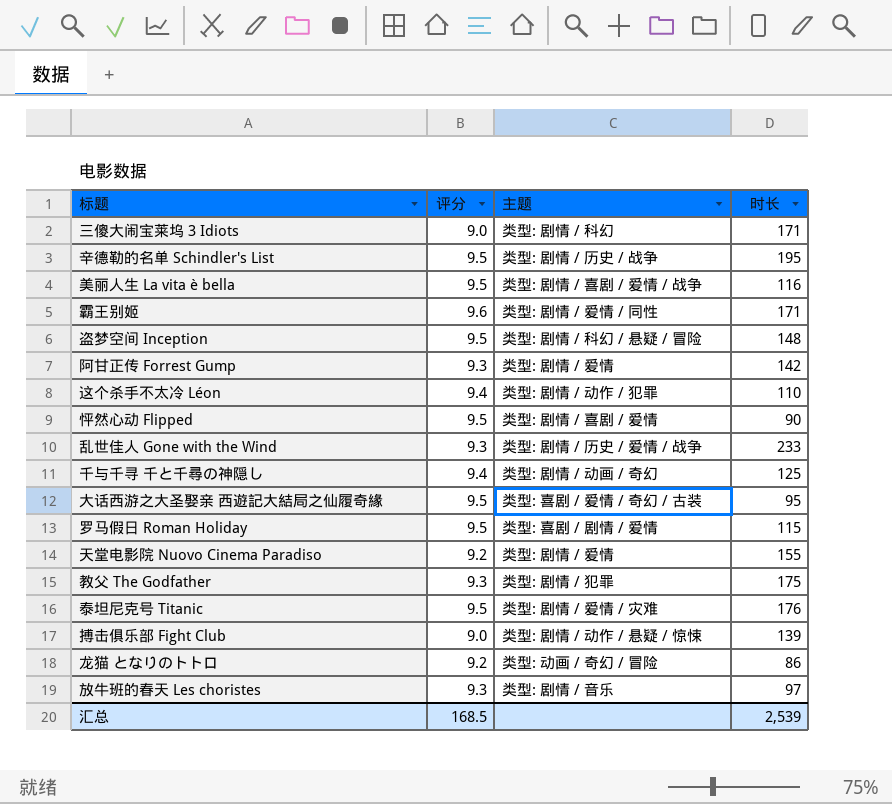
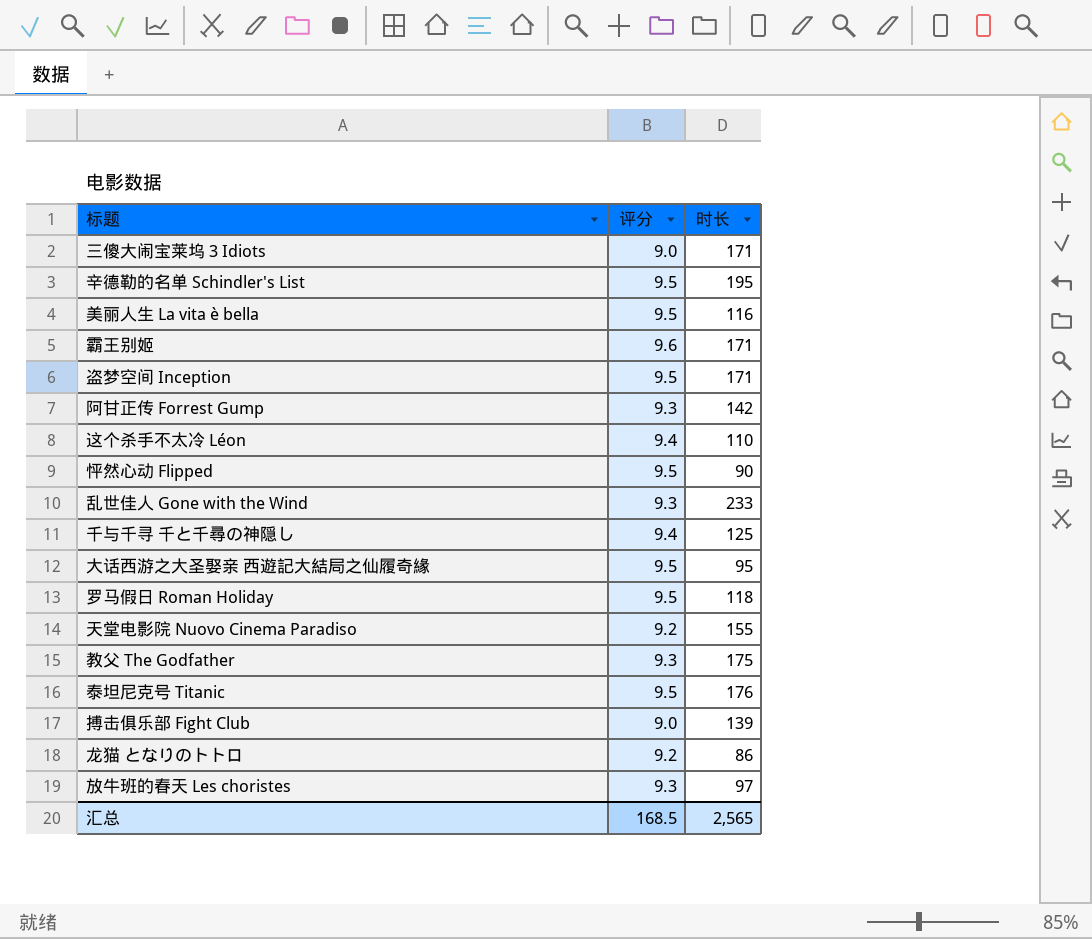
column 主题 | position: 3 -> none
盗梦空间 Inception | 时长: 148 -> 171
罗马假日 Roman Holiday | 时长: 115 -> 118
汇总 | 时长: 2,539 -> 2,565

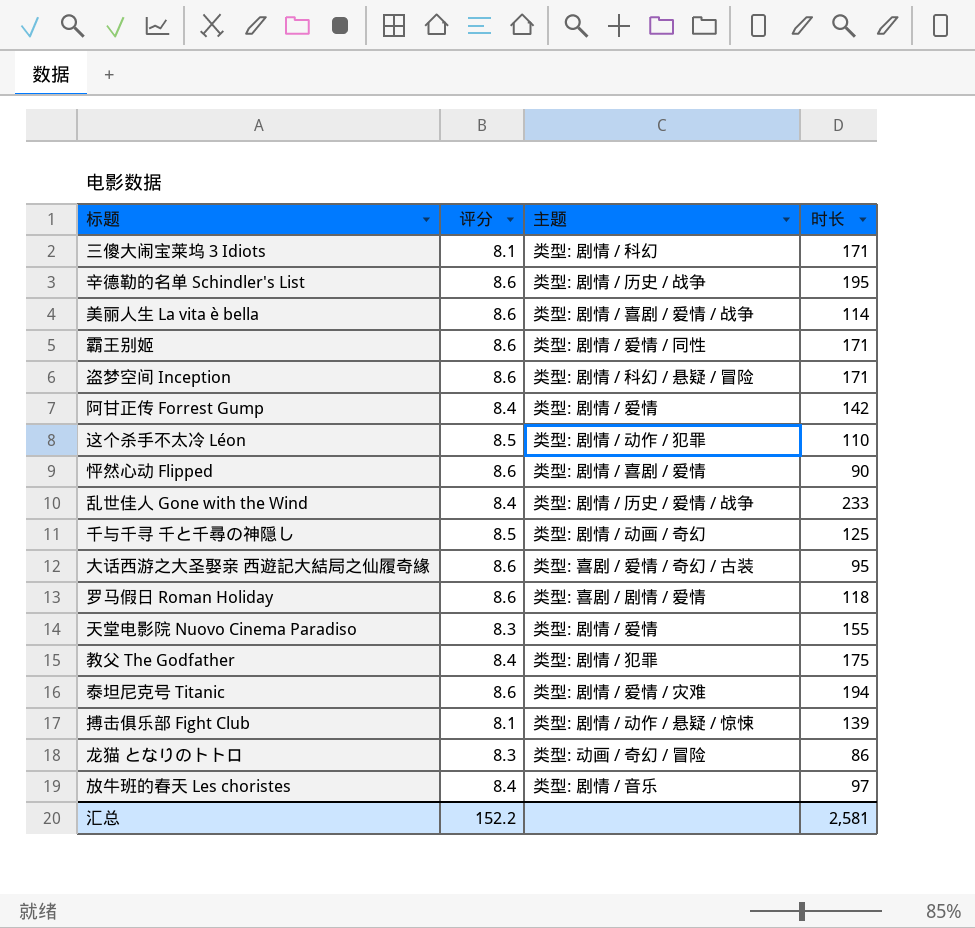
column 主题 | position: none -> 3
三傻大闹宝莱坞 3 Idiots | 评分: 9.0 -> 8.1
辛德勒的名单 Schindler's List | 评分: 9.5 -> 8.6
美丽人生 La vita è bella | 评分: 9.5 -> 8.6
美丽人生 La vita è bella | 时长: 116 -> 114
霸王别姬 | 评分: 9.6 -> 8.6
盗梦空间 Inception | 评分: 9.5 -> 8.6
阿甘正传 Forrest Gump | 评分: 9.3 -> 8.4
这个杀手不太冷 Léon | 评分: 9.4 -> 8.5
怦然心动 Flipped | 评分: 9.5 -> 8.6
乱世佳人 Gone with the Wind | 评分: 9.3 -> 8.4
千与千寻 千と千尋の神隠し | 评分: 9.4 -> 8.5
大话西游之大圣娶亲 西遊記大結局之仙履奇緣 | 评分: 9.5 -> 8.6
罗马假日 Roman Holiday | 评分: 9.5 -> 8.6
天堂电影院 Nuovo Cinema Paradiso | 评分: 9.2 -> 8.3
教父 The Godfather | 评分: 9.3 -> 8.4
泰坦尼克号 Titanic | 评分: 9.5 -> 8.6
泰坦尼克号 Titanic | 时长: 176 -> 194
搏击俱乐部 Fight Club | 评分: 9.0 -> 8.1
龙猫 となりのトトロ | 评分: 9.2 -> 8.3
放牛班的春天 Les choristes | 评分: 9.3 -> 8.4
汇总 | 评分: 168.5 -> 152.2
汇总 | 时长: 2,565 -> 2,581

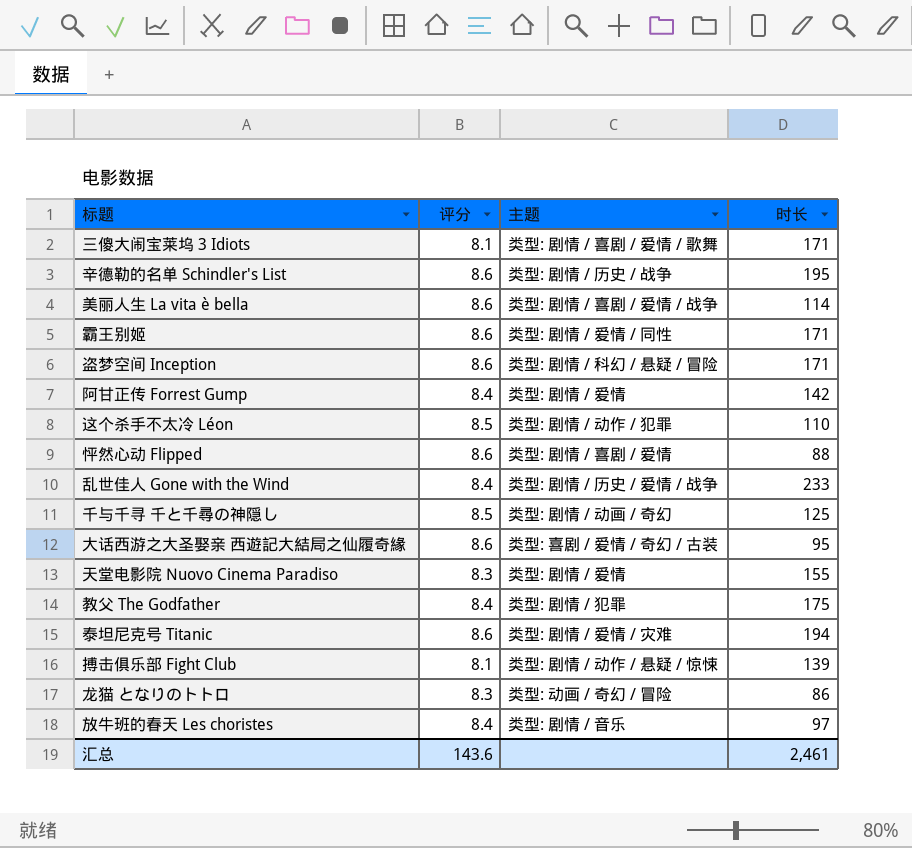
row 罗马假日 Roman Holiday: 8.6 | 类型: 喜剧 / 剧情 / 爱情 | 118 -> none
三傻大闹宝莱坞 3 Idiots | 主题: 类型: 剧情 / 科幻 -> 类型: 剧情 / 喜剧 / 爱情 / 歌舞
怦然心动 Flipped | 时长: 90 -> 88
汇总 | 评分: 152.2 -> 143.6
汇总 | 时长: 2,581 -> 2,461

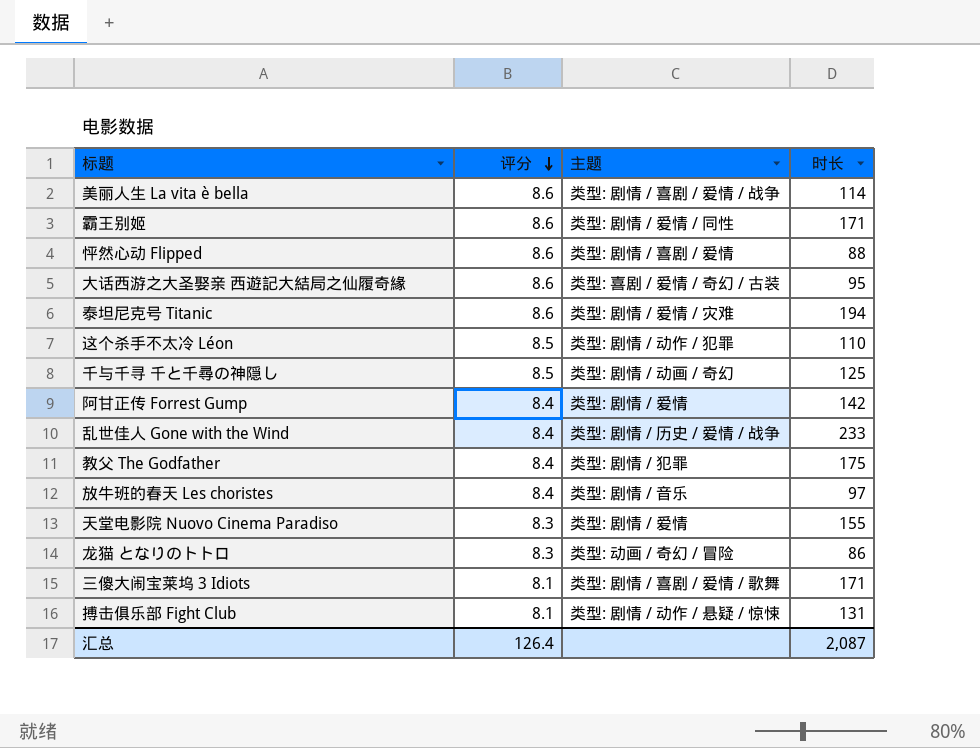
row order: none -> 评分 descending
row 辛德勒的名单 Schindler's List: 8.6 | 类型: 剧情 / 历史 / 战争 | 195 -> none
row 盗梦空间 Inception: 8.6 | 类型: 剧情 / 科幻 / 悬疑 / 冒险 | 171 -> none
搏击俱乐部 Fight Club | 时长: 139 -> 131
汇总 | 评分: 143.6 -> 126.4
汇总 | 时长: 2,461 -> 2,087

